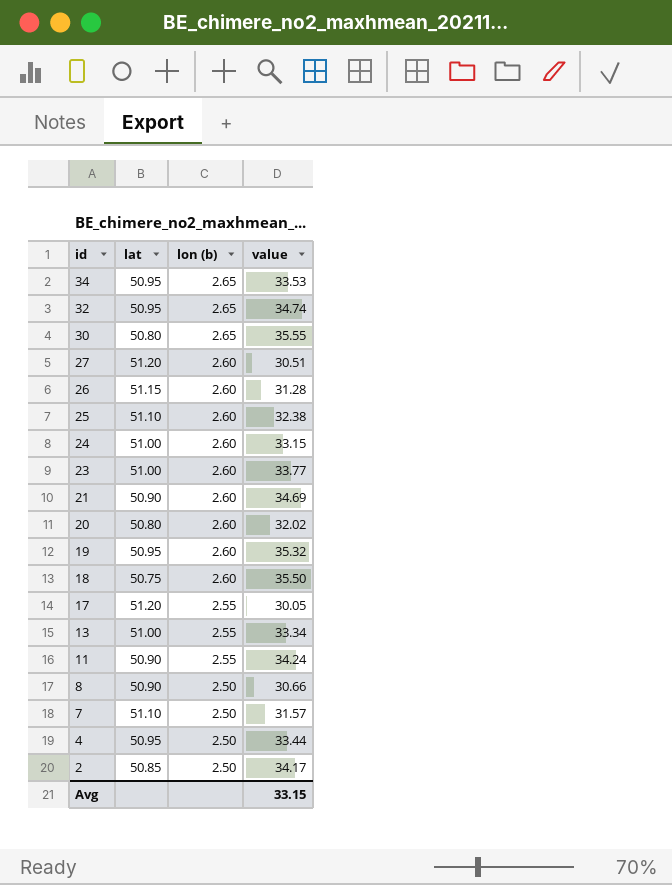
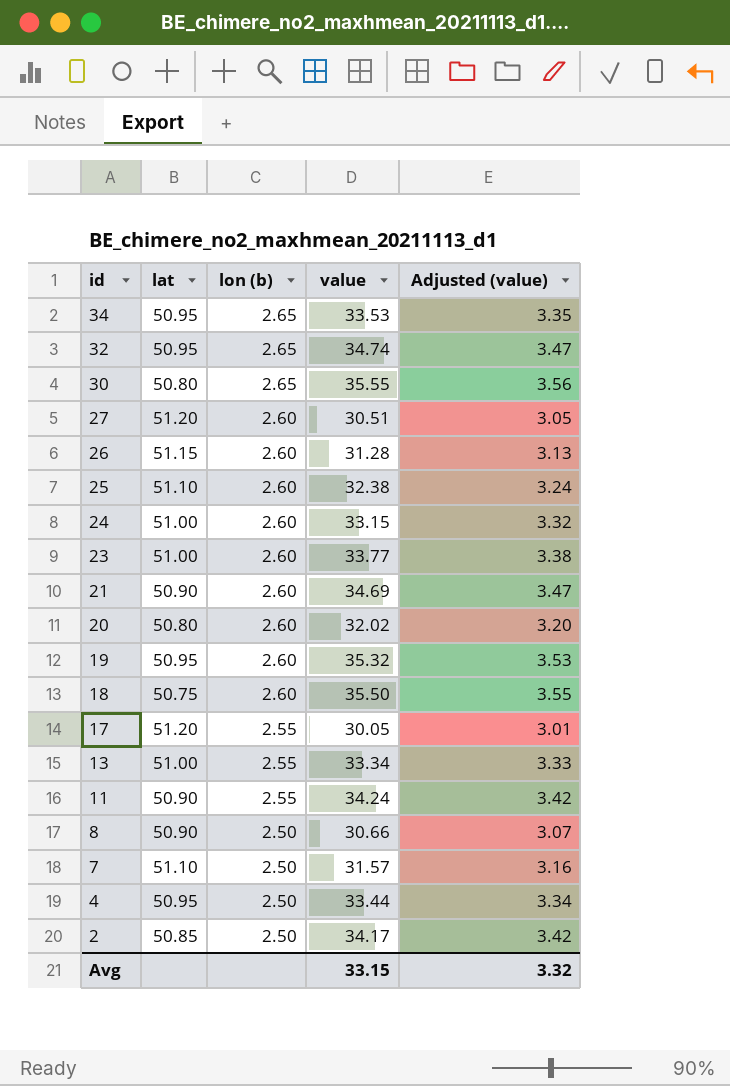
column Adjusted (value) | formula: none -> [value] * 0.1

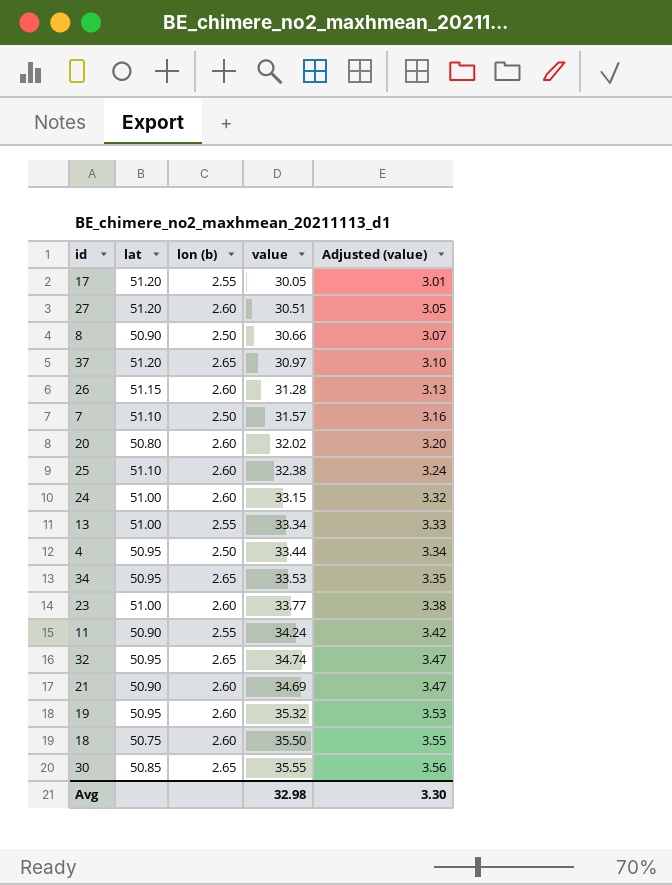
row order: id descending -> Adjusted (value) ascending
row 2: 50.85 | 2.50 | 34.17 | 3.42 -> none
row 37: none -> 51.20 | 2.65 | 30.97 | 3.10
30 | lat: 50.80 -> 50.85
Avg | value: 33.15 -> 32.98
Avg | Adjusted (value): 3.32 -> 3.30

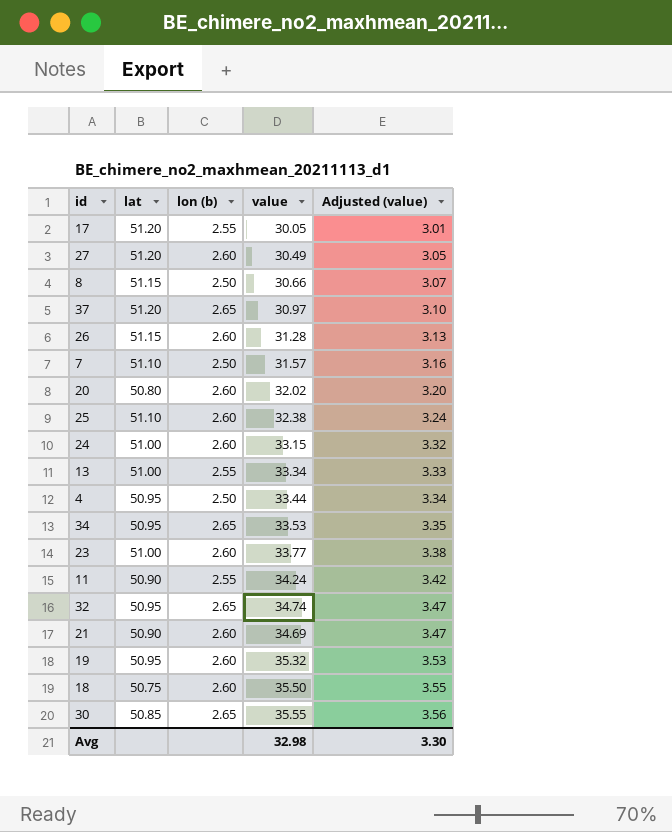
27 | value: 30.51 -> 30.49
8 | lat: 50.90 -> 51.15

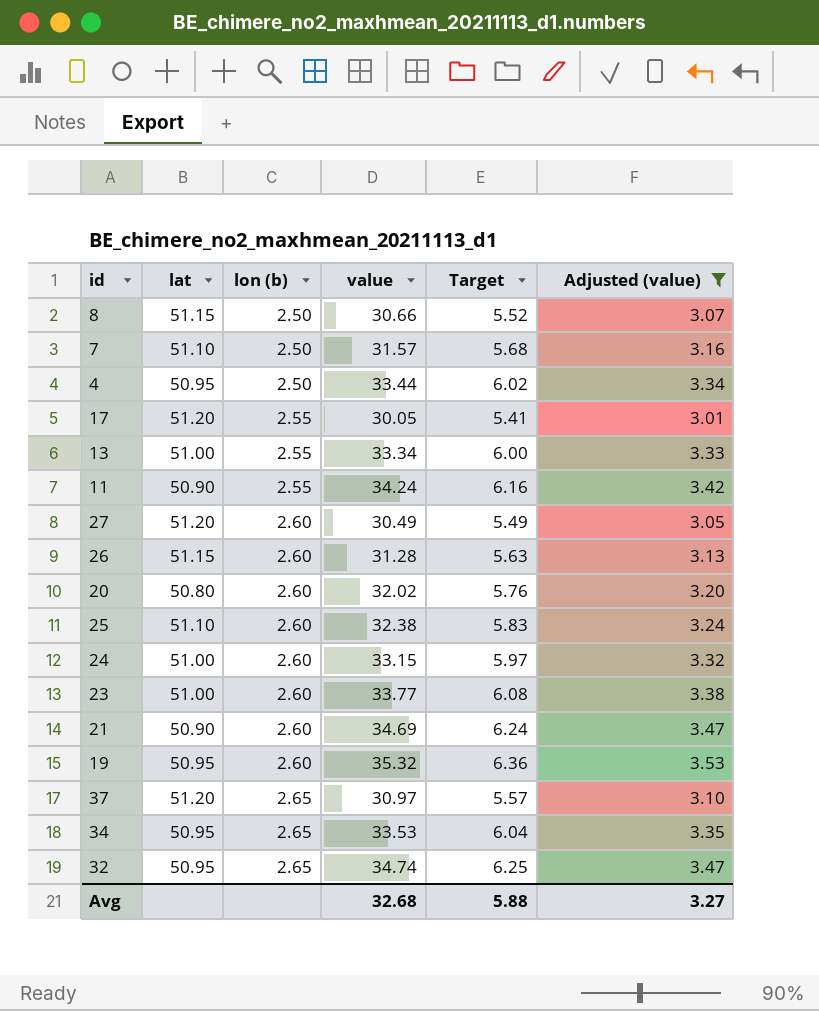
filter: none -> Adjusted (value) <= 3.53
row order: Adjusted (value) ascending -> lon (b) ascending
column Target | formula: none -> [value] * 0.18
Avg | value: 32.98 -> 32.68
Avg | Adjusted (value): 3.30 -> 3.27

